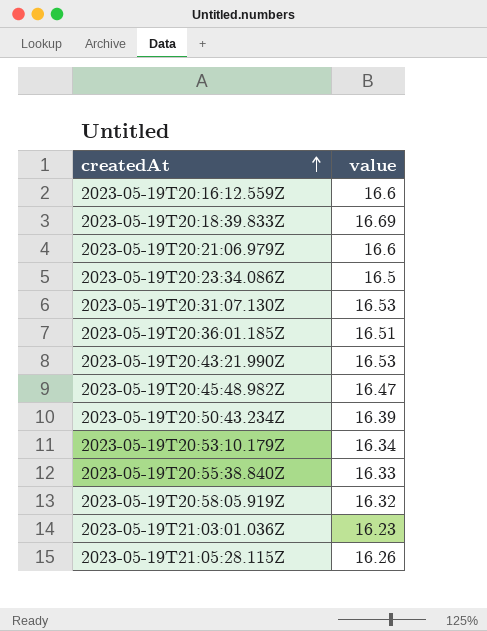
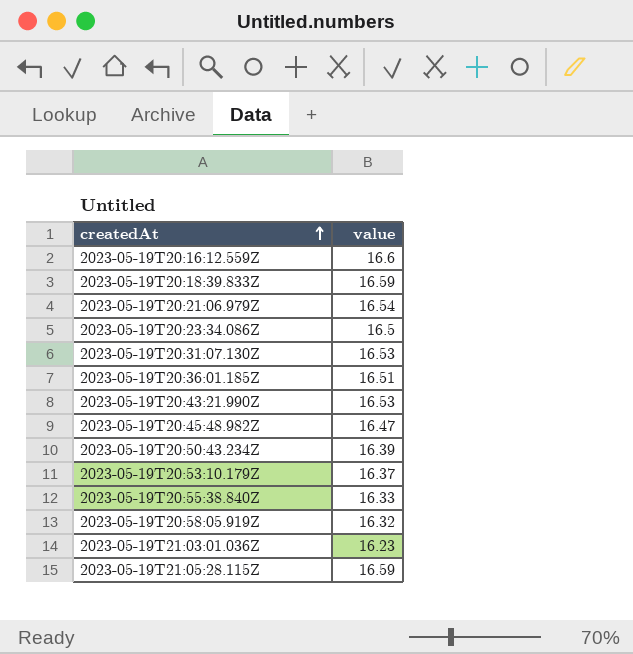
2023-05-19T20:18:39.833Z | value: 16.69 -> 16.59
2023-05-19T20:21:06.979Z | value: 16.6 -> 16.54
2023-05-19T20:53:10.179Z | value: 16.34 -> 16.37
2023-05-19T21:05:28.115Z | value: 16.26 -> 16.59

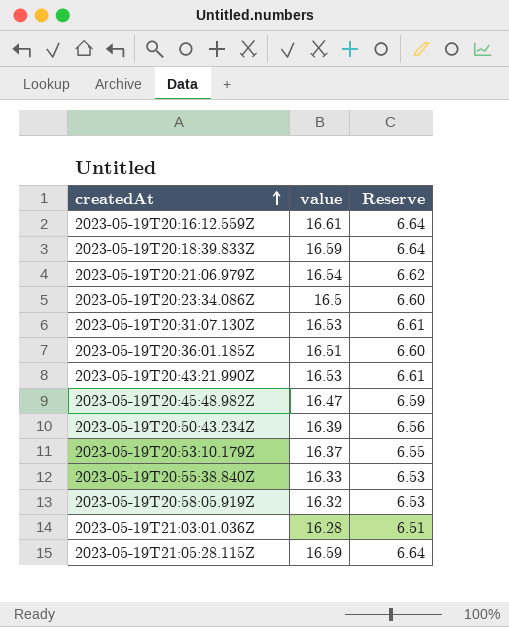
column Reserve | formula: none -> [value] * 0.4
2023-05-19T20:16:12.559Z | value: 16.6 -> 16.61
2023-05-19T21:03:01.036Z | value: 16.23 -> 16.28

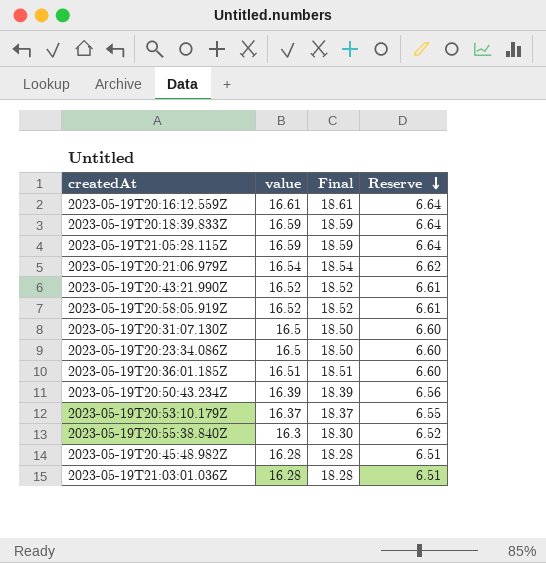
row order: createdAt ascending -> Reserve descending
column Final | formula: none -> [value] + 2
2023-05-19T20:43:21.990Z | value: 16.53 -> 16.52
2023-05-19T20:58:05.919Z | value: 16.32 -> 16.52
2023-05-19T20:58:05.919Z | Reserve: 6.53 -> 6.61
2023-05-19T20:31:07.130Z | value: 16.53 -> 16.5
2023-05-19T20:31:07.130Z | Reserve: 6.61 -> 6.60
2023-05-19T20:55:38.840Z | value: 16.33 -> 16.3
2023-05-19T20:55:38.840Z | Reserve: 6.53 -> 6.52
2023-05-19T20:45:48.982Z | value: 16.47 -> 16.28
2023-05-19T20:45:48.982Z | Reserve: 6.59 -> 6.51

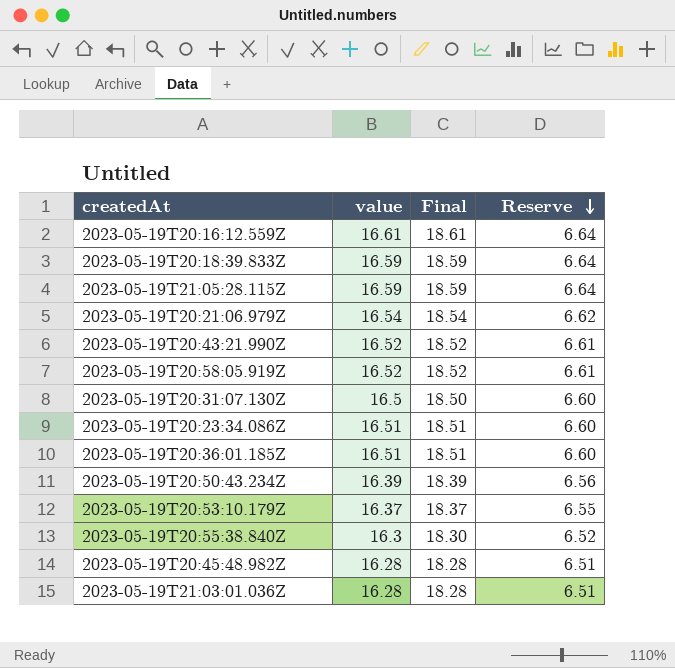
2023-05-19T20:23:34.086Z | value: 16.5 -> 16.51
2023-05-19T20:23:34.086Z | Final: 18.50 -> 18.51

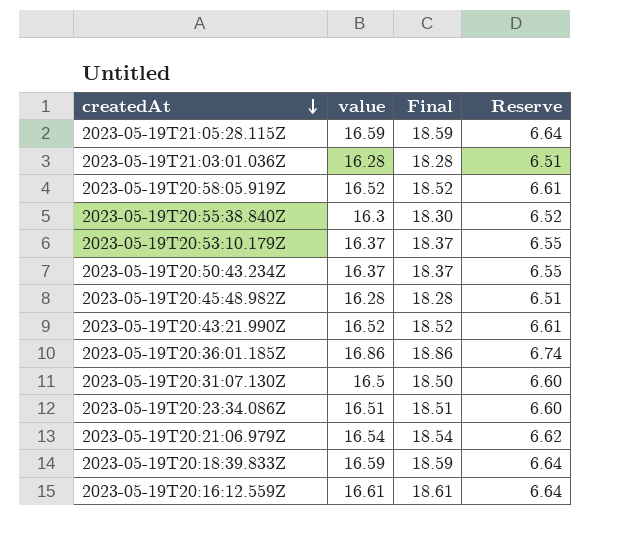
row order: Reserve descending -> createdAt descending
2023-05-19T20:50:43.234Z | value: 16.39 -> 16.37
2023-05-19T20:50:43.234Z | Final: 18.39 -> 18.37
2023-05-19T20:50:43.234Z | Reserve: 6.56 -> 6.55
2023-05-19T20:36:01.185Z | value: 16.51 -> 16.86
2023-05-19T20:36:01.185Z | Final: 18.51 -> 18.86
2023-05-19T20:36:01.185Z | Reserve: 6.60 -> 6.74

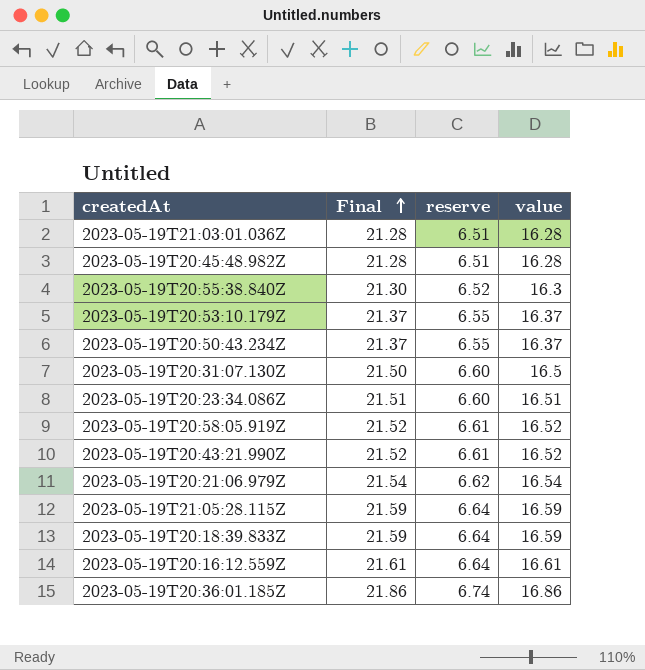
row order: createdAt descending -> Final ascending
column Final | formula: [value] + 2 -> [value] + 5
column name: Reserve -> reserve
column value | position: 2 -> 4

